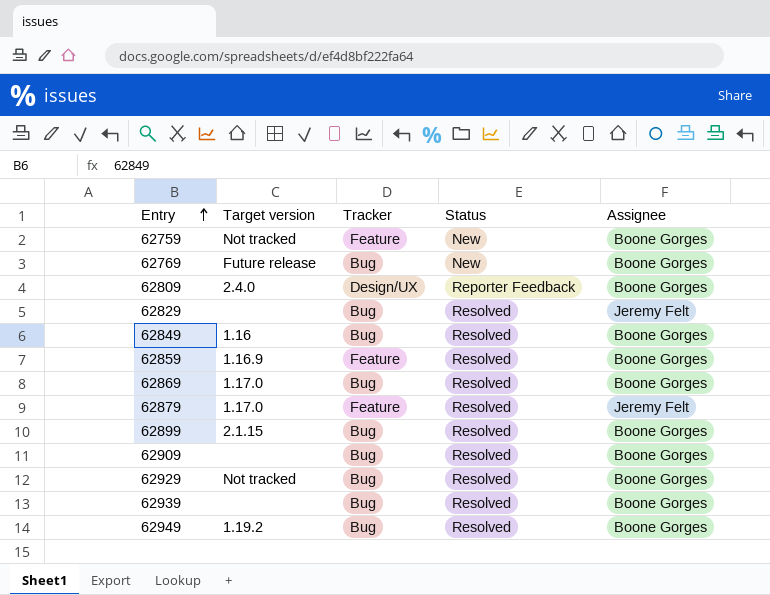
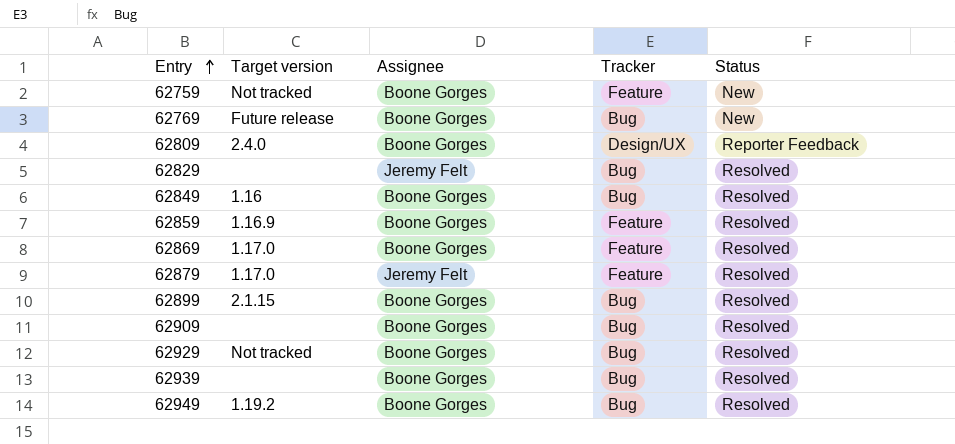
column Assignee | position: 5 -> 3
62869 | Tracker: Bug -> Feature

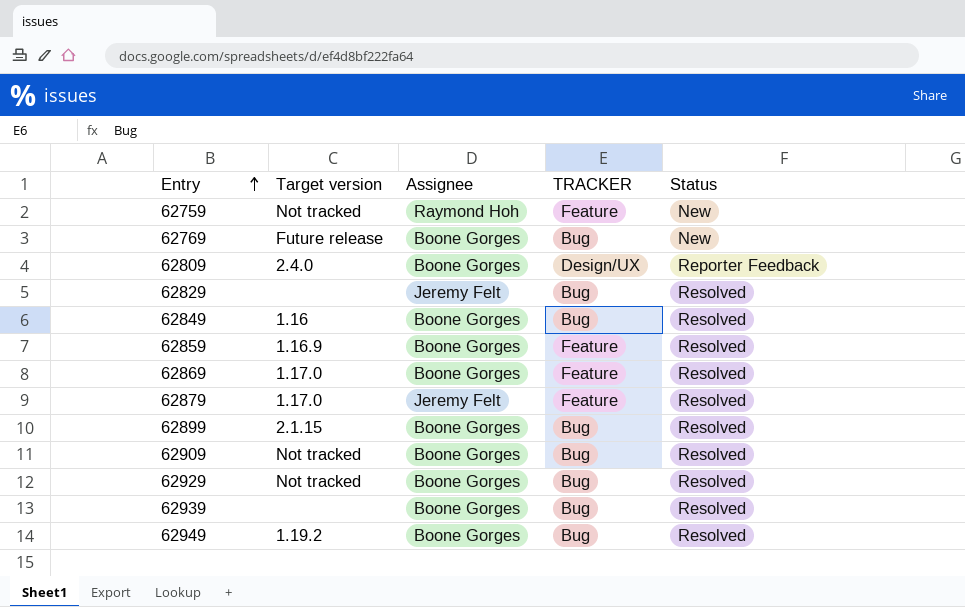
column name: Tracker -> TRACKER
62759 | Assignee: Boone Gorges -> Raymond Hoh
62909 | Target version: none -> Not tracked

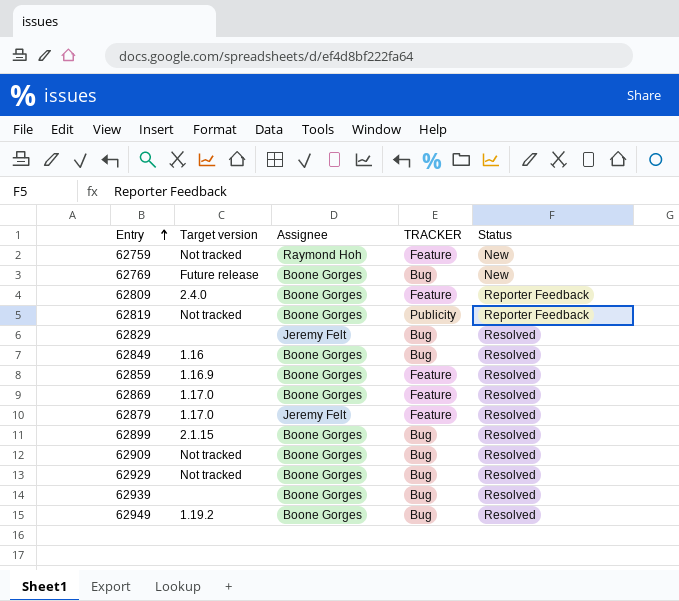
62809 | TRACKER: Design/UX -> Feature
row 62819: none -> Not tracked | Boone Gorges | Publicity | Reporter Feedback

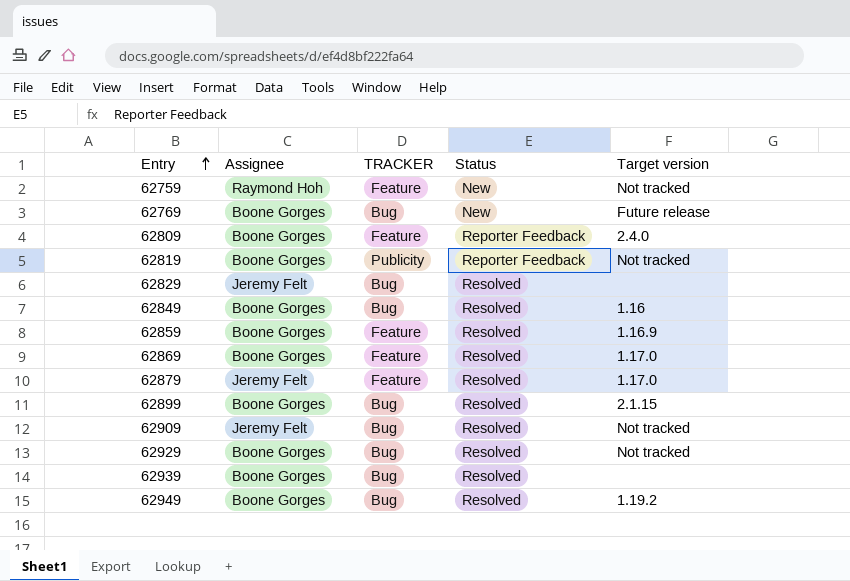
column Target version | position: 2 -> 5
62909 | Assignee: Boone Gorges -> Jeremy Felt

